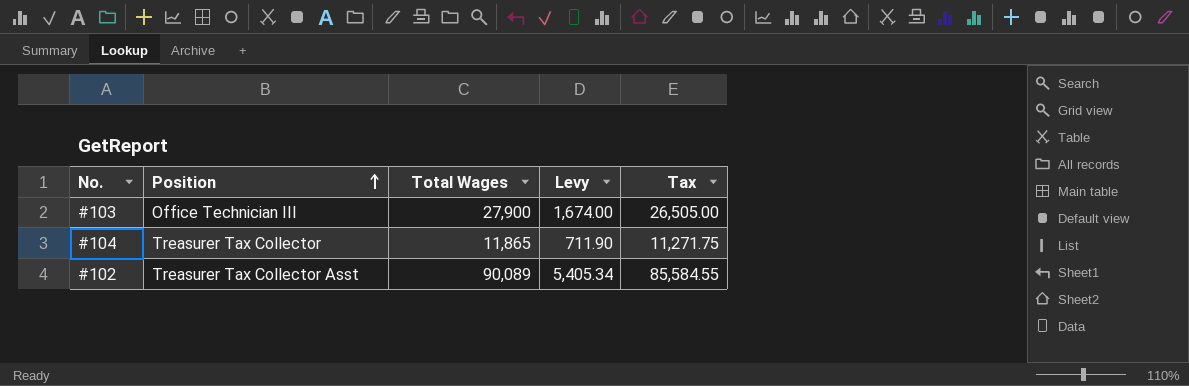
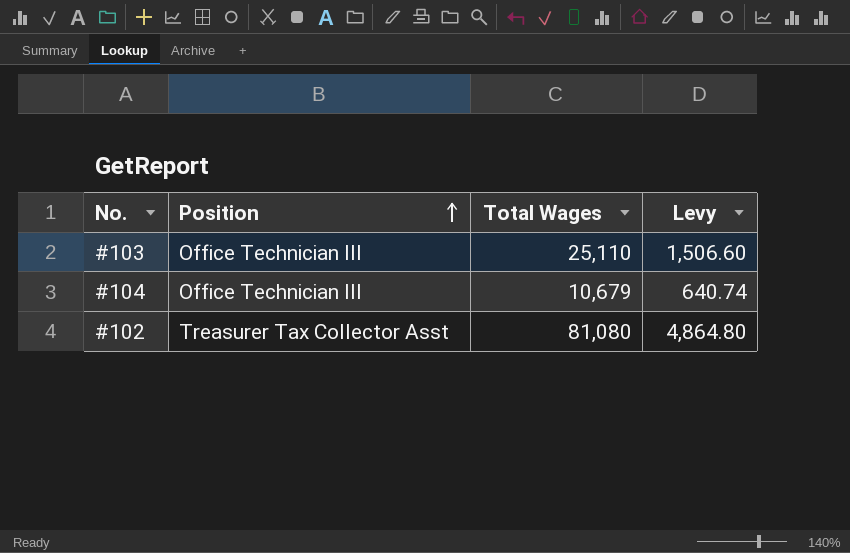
column Tax | formula: [Total Wages] * 0.95 -> none
#103 | Total Wages: 27,900 -> 25,110
#103 | Levy: 1,674.00 -> 1,506.60
#104 | Position: Treasurer Tax Collector -> Office Technician III
#104 | Total Wages: 11,865 -> 10,679
#104 | Levy: 711.90 -> 640.74
#102 | Total Wages: 90,089 -> 81,080
#102 | Levy: 5,405.34 -> 4,864.80

